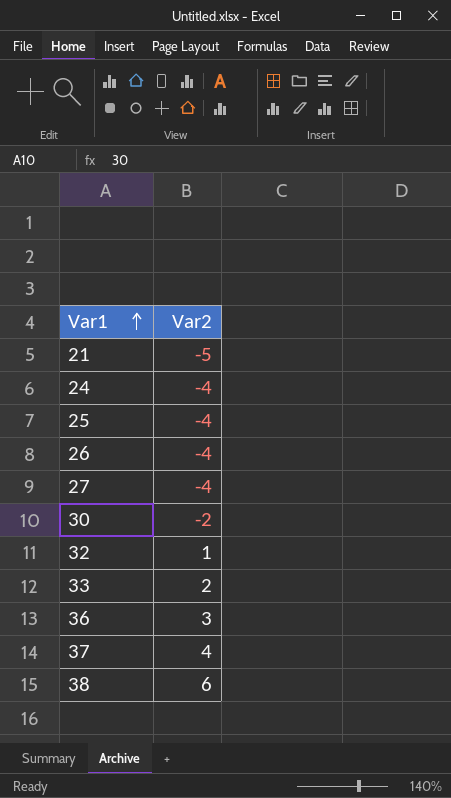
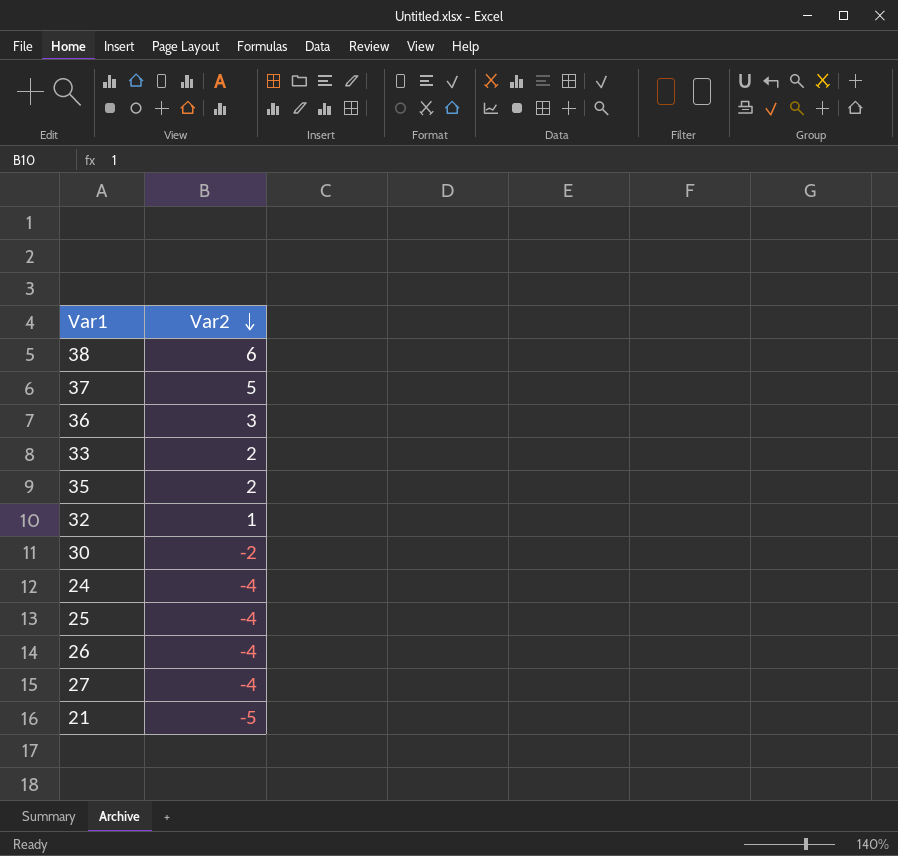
row order: Var1 ascending -> Var2 descending
37 | Var2: 4 -> 5
row 35: none -> 2

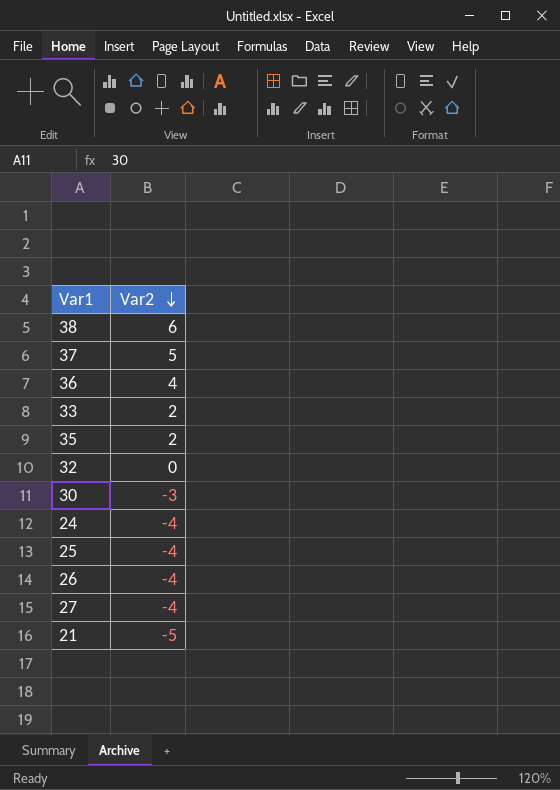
36 | Var2: 3 -> 4
32 | Var2: 1 -> 0
30 | Var2: -2 -> -3

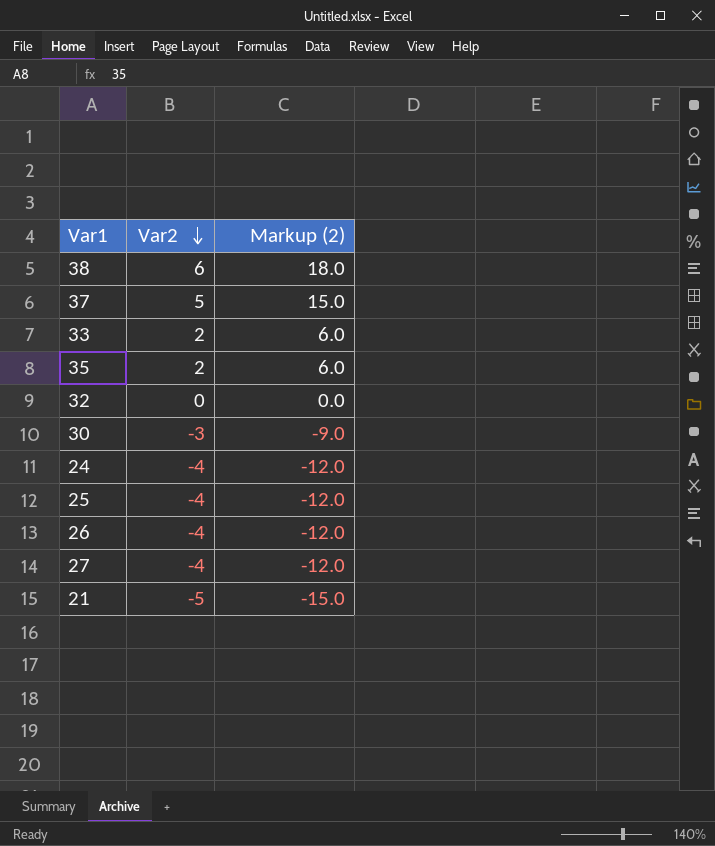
column Markup (2) | formula: none -> [Var2] * 3
row 36: 4 -> none

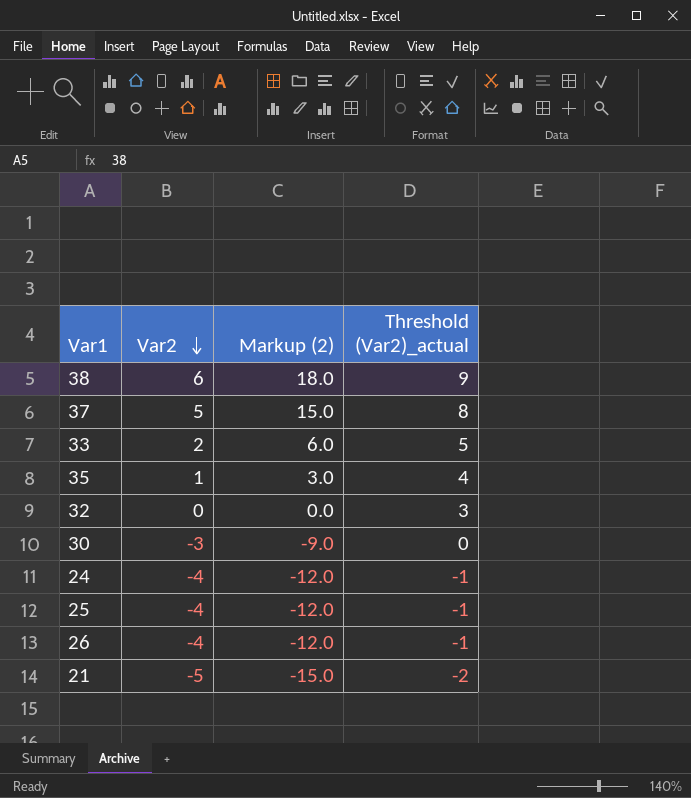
column Threshold (Var2)_actual | formula: none -> [Var2] + 3
row 27: -4 | -12.0 -> none
35 | Var2: 2 -> 1
35 | Markup (2): 6.0 -> 3.0

